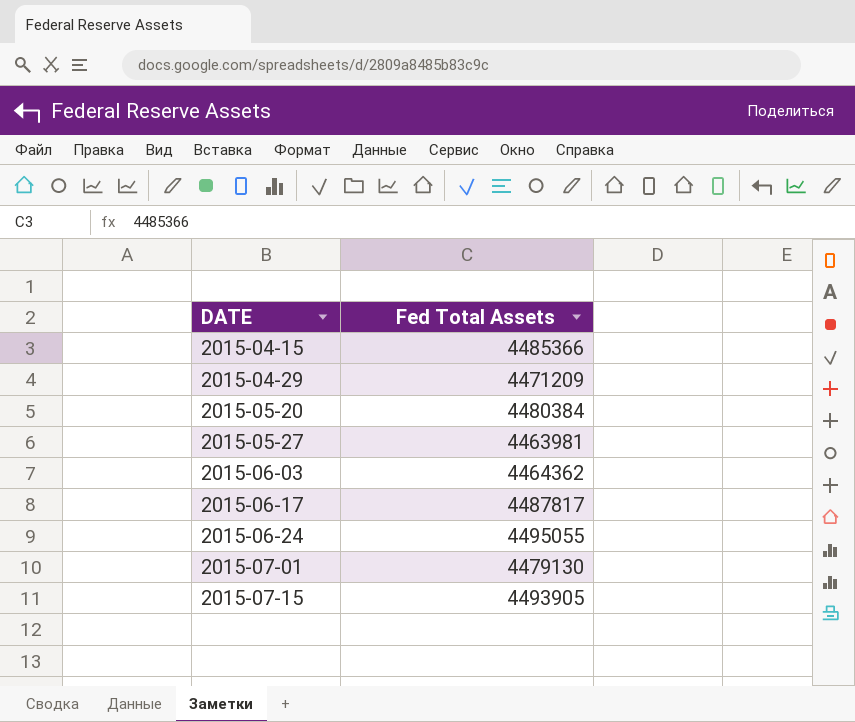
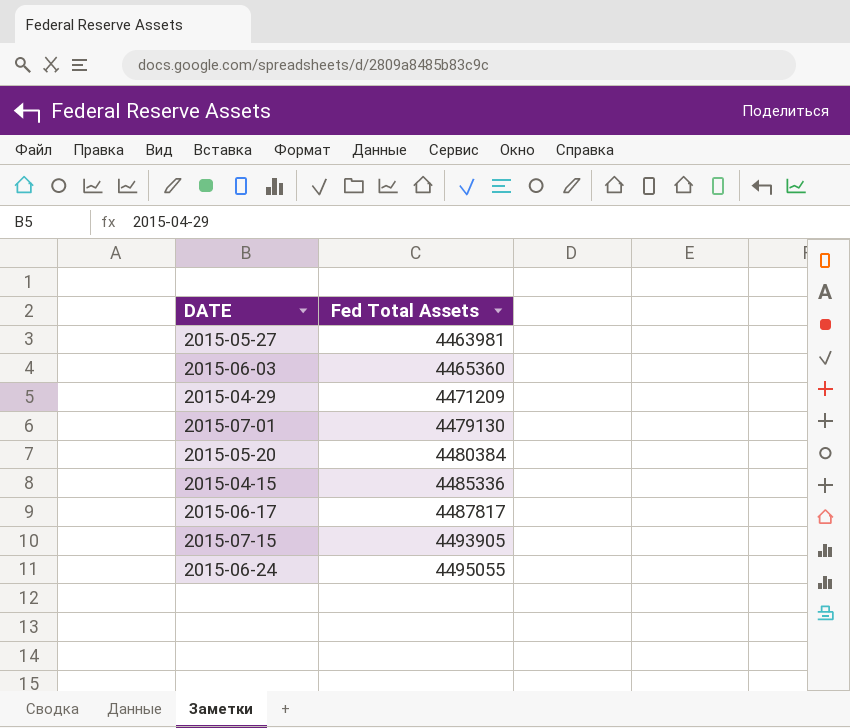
row order: DATE ascending -> Fed Total Assets ascending
2015-06-03 | Fed Total Assets: 4464362 -> 4465360
2015-04-15 | Fed Total Assets: 4485366 -> 4485336

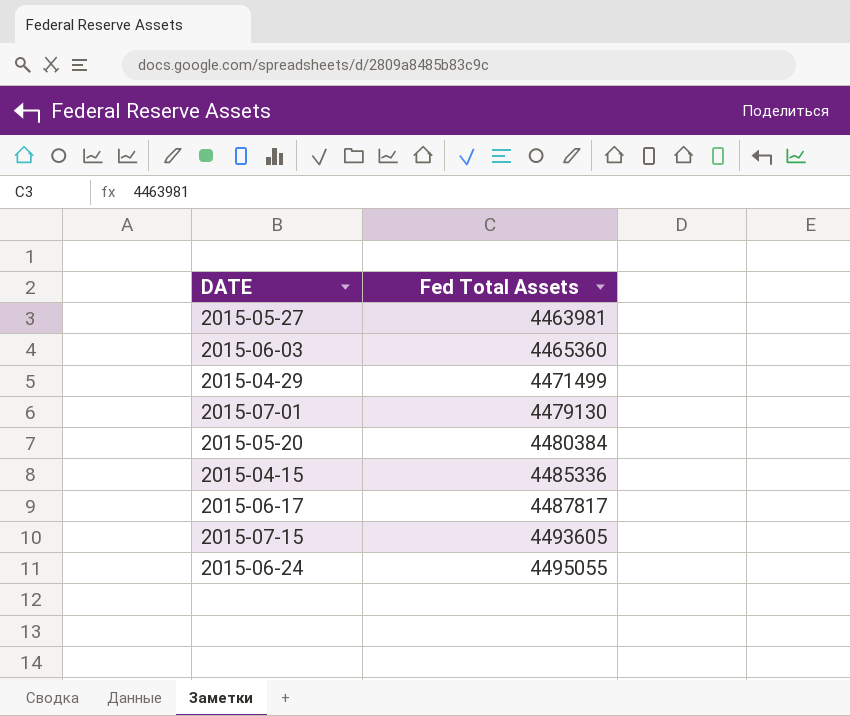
2015-04-29 | Fed Total Assets: 4471209 -> 4471499
2015-07-15 | Fed Total Assets: 4493905 -> 4493605

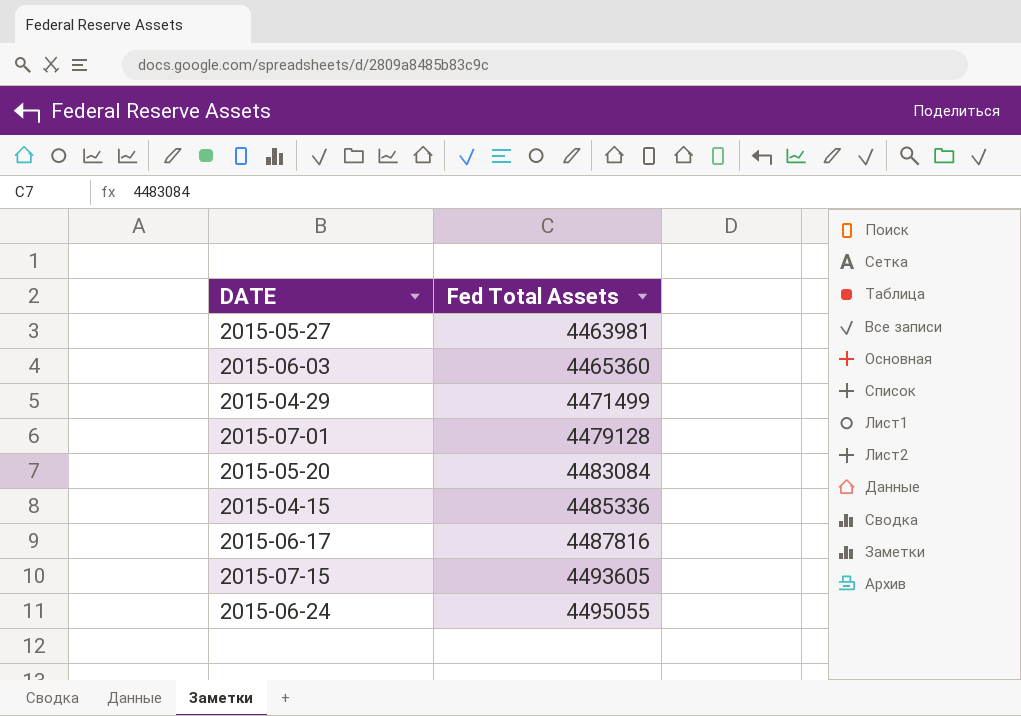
2015-07-01 | Fed Total Assets: 4479130 -> 4479128
2015-05-20 | Fed Total Assets: 4480384 -> 4483084
2015-06-17 | Fed Total Assets: 4487817 -> 4487816

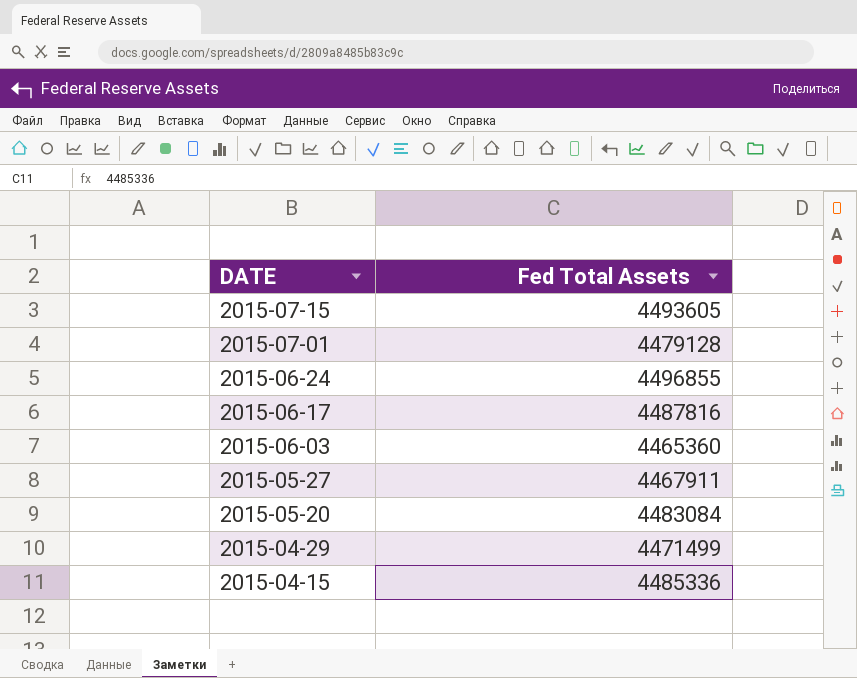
row order: Fed Total Assets ascending -> DATE descending
2015-06-24 | Fed Total Assets: 4495055 -> 4496855
2015-05-27 | Fed Total Assets: 4463981 -> 4467911

